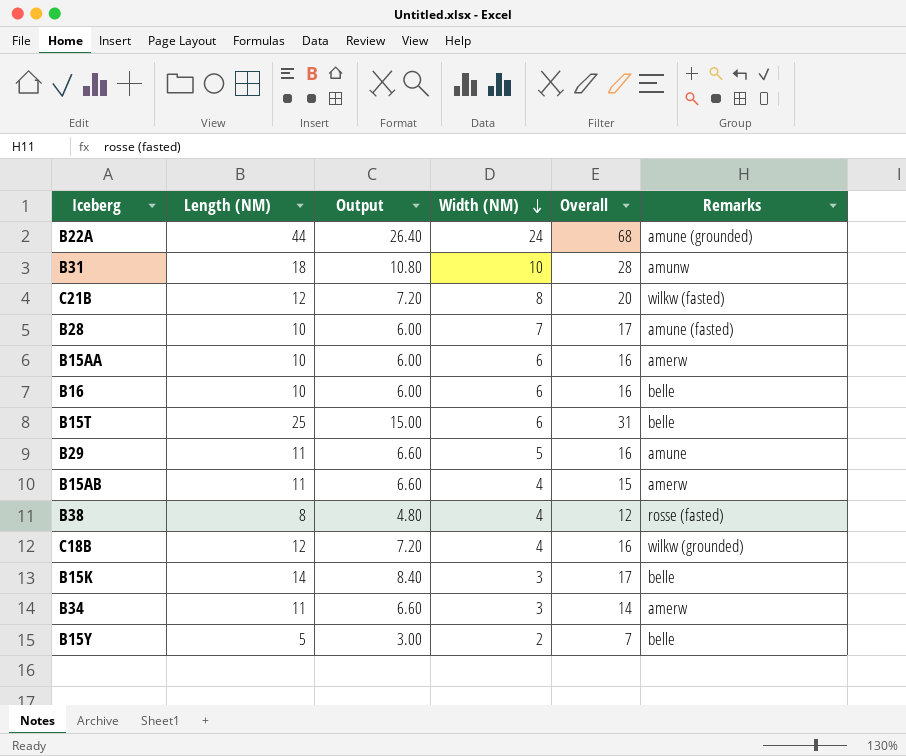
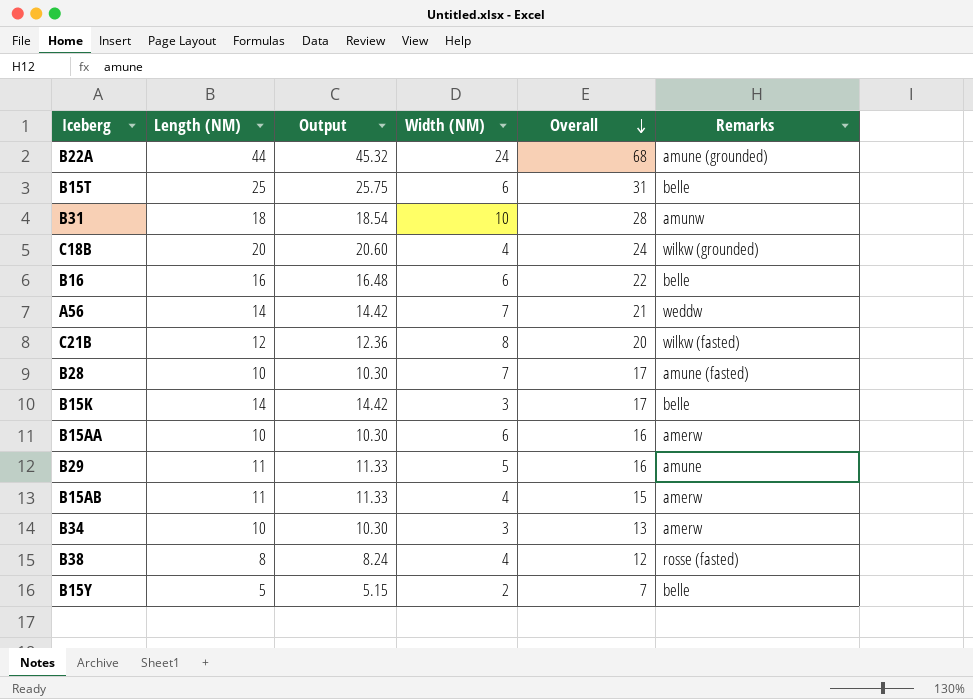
row order: Width (NM) descending -> Overall descending
column Output | formula: [Length (NM)] * 0.6 -> [Length (NM)] * 1.03
C18B | Length (NM): 12 -> 20
C18B | Overall: 16 -> 24
B16 | Length (NM): 10 -> 16
B16 | Overall: 16 -> 22
row A56: none -> 14 | 14.42 | 7 | 21 | weddw
B34 | Length (NM): 11 -> 10
B34 | Overall: 14 -> 13

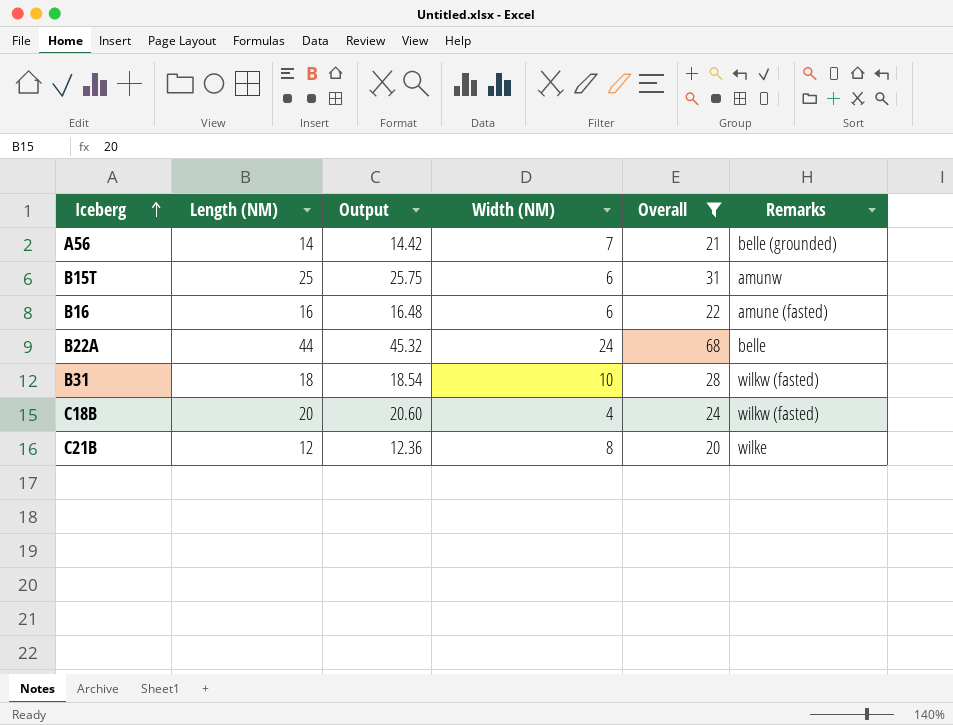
filter: none -> Overall >= 20
row order: Overall descending -> Iceberg ascending
A56 | Remarks: weddw -> belle (grounded)
B15T | Remarks: belle -> amunw
B16 | Remarks: belle -> amune (fasted)
B22A | Remarks: amune (grounded) -> belle
B31 | Remarks: amunw -> wilkw (fasted)
C18B | Remarks: wilkw (grounded) -> wilkw (fasted)
C21B | Remarks: wilkw (fasted) -> wilke

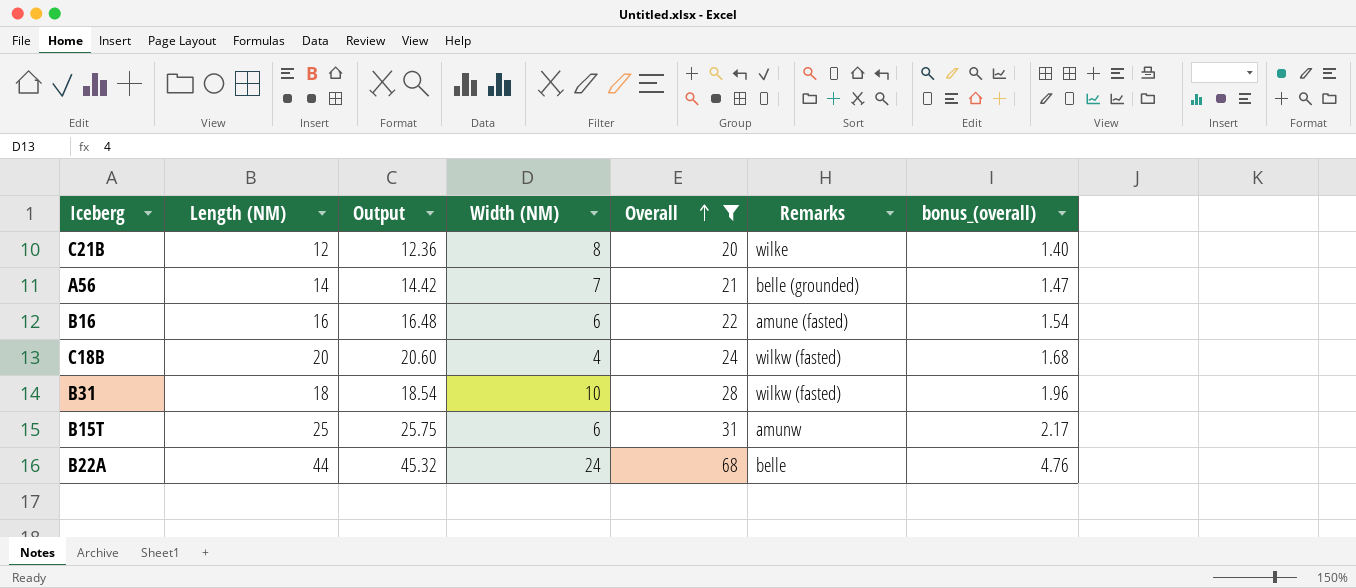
row order: Iceberg ascending -> Overall ascending
column bonus_(overall) | formula: none -> [Overall] * 0.07

